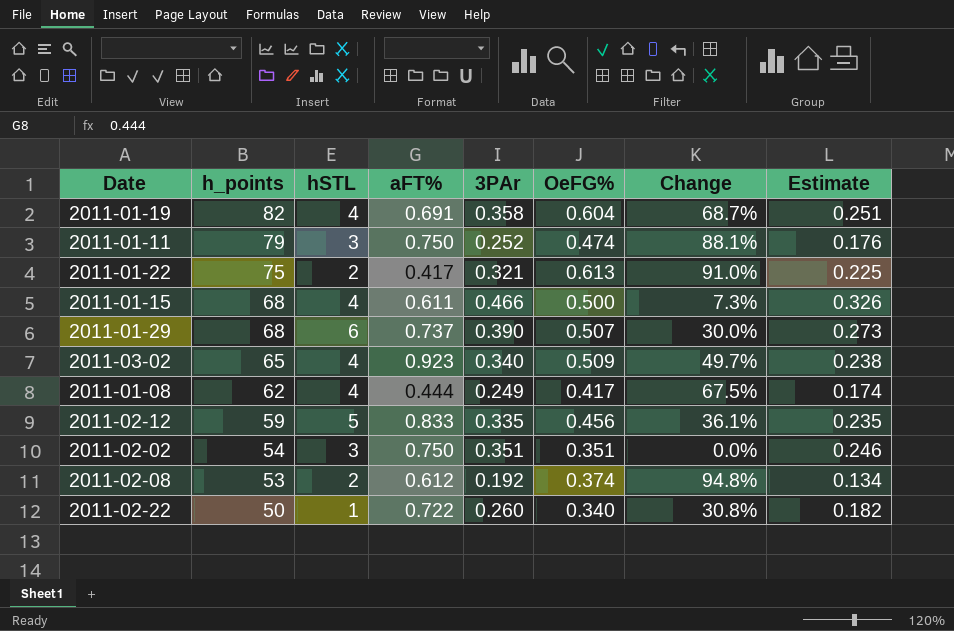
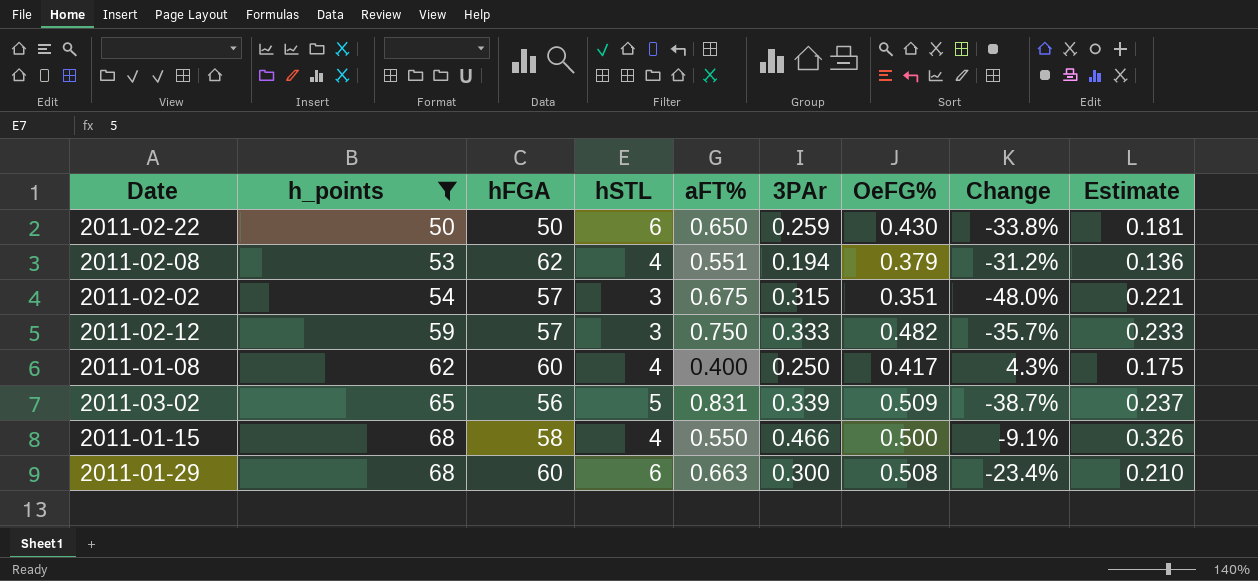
filter: none -> h_points <= 68
row order: h_points descending -> h_points ascending
column hFGA | position: none -> 3
column Change | formula: ([OeFG%] - [3PAr]) / [3PAr] -> ([OeFG%] - [aFT%]) / [aFT%]
2011-02-22 | hSTL: 1 -> 6
2011-02-22 | aFT%: 0.722 -> 0.650
2011-02-22 | 3PAr: 0.260 -> 0.259
2011-02-22 | OeFG%: 0.340 -> 0.430
2011-02-22 | Estimate: 0.182 -> 0.181
2011-02-08 | hSTL: 2 -> 4
2011-02-08 | aFT%: 0.612 -> 0.551
2011-02-08 | 3PAr: 0.192 -> 0.194
2011-02-08 | OeFG%: 0.374 -> 0.379
2011-02-08 | Estimate: 0.134 -> 0.136
2011-02-02 | aFT%: 0.750 -> 0.675
2011-02-02 | 3PAr: 0.351 -> 0.315
2011-02-02 | Estimate: 0.246 -> 0.221
2011-02-12 | hSTL: 5 -> 3
2011-02-12 | aFT%: 0.833 -> 0.750
2011-02-12 | 3PAr: 0.335 -> 0.333
2011-02-12 | OeFG%: 0.456 -> 0.482
2011-02-12 | Estimate: 0.235 -> 0.233
2011-01-08 | aFT%: 0.444 -> 0.400
2011-01-08 | 3PAr: 0.249 -> 0.250
2011-01-08 | Estimate: 0.174 -> 0.175
2011-03-02 | hSTL: 4 -> 5
2011-03-02 | aFT%: 0.923 -> 0.831
2011-03-02 | 3PAr: 0.340 -> 0.339
2011-03-02 | Estimate: 0.238 -> 0.237
2011-01-15 | aFT%: 0.611 -> 0.550
2011-01-29 | aFT%: 0.737 -> 0.663
2011-01-29 | 3PAr: 0.390 -> 0.300
2011-01-29 | OeFG%: 0.507 -> 0.508
2011-01-29 | Estimate: 0.273 -> 0.210

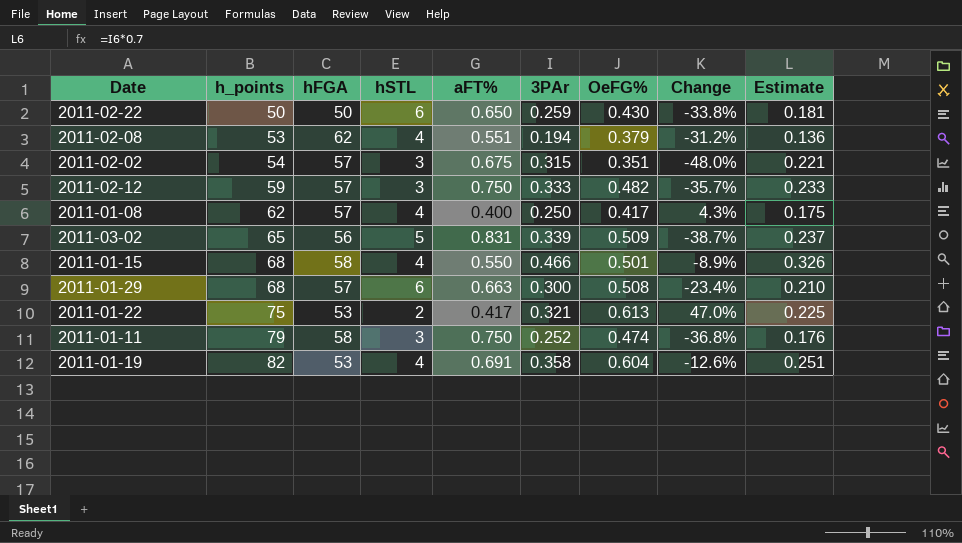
filter: h_points <= 68 -> none
2011-01-08 | hFGA: 60 -> 57
2011-01-15 | OeFG%: 0.500 -> 0.501
2011-01-15 | Change: -9.1% -> -8.9%
2011-01-29 | hFGA: 60 -> 57

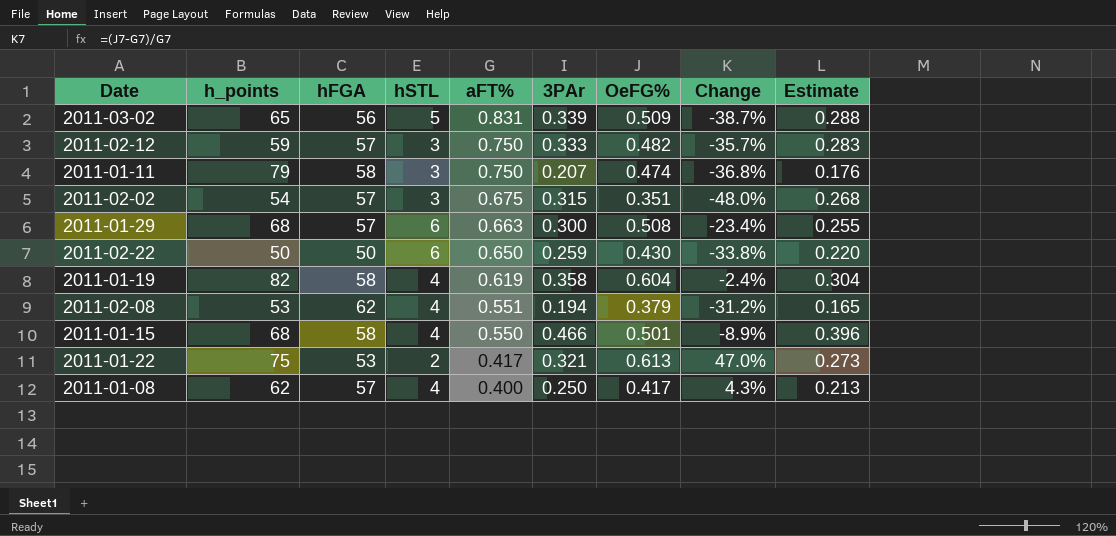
row order: h_points ascending -> aFT% descending
column Estimate | formula: [3PAr] * 0.7 -> [3PAr] * 0.85
2011-01-11 | 3PAr: 0.252 -> 0.207
2011-01-19 | hFGA: 53 -> 58
2011-01-19 | aFT%: 0.691 -> 0.619
2011-01-19 | Change: -12.6% -> -2.4%

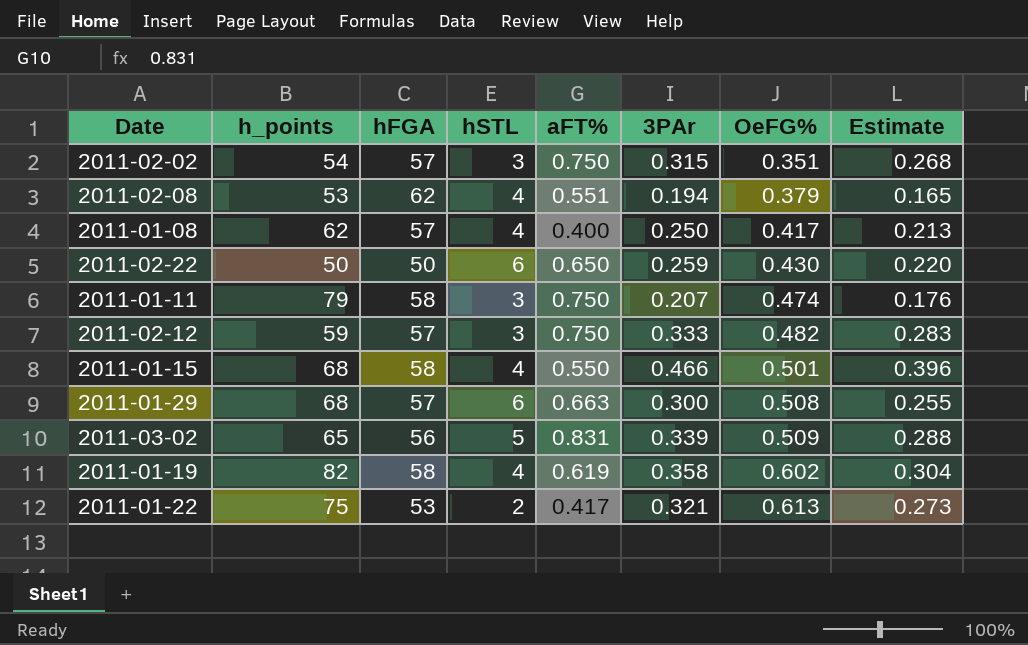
row order: aFT% descending -> OeFG% ascending
column Change | formula: ([OeFG%] - [aFT%]) / [aFT%] -> none
2011-02-02 | aFT%: 0.675 -> 0.750
2011-01-19 | OeFG%: 0.604 -> 0.602

